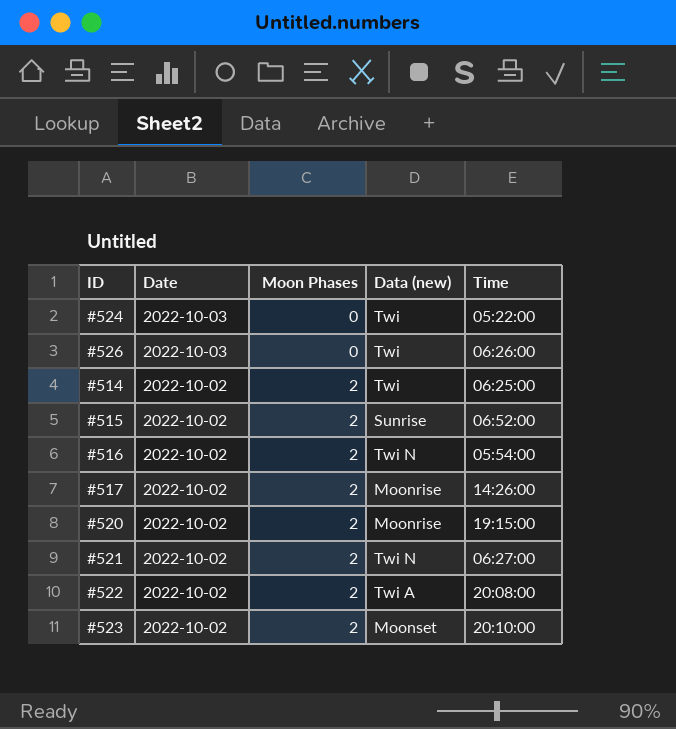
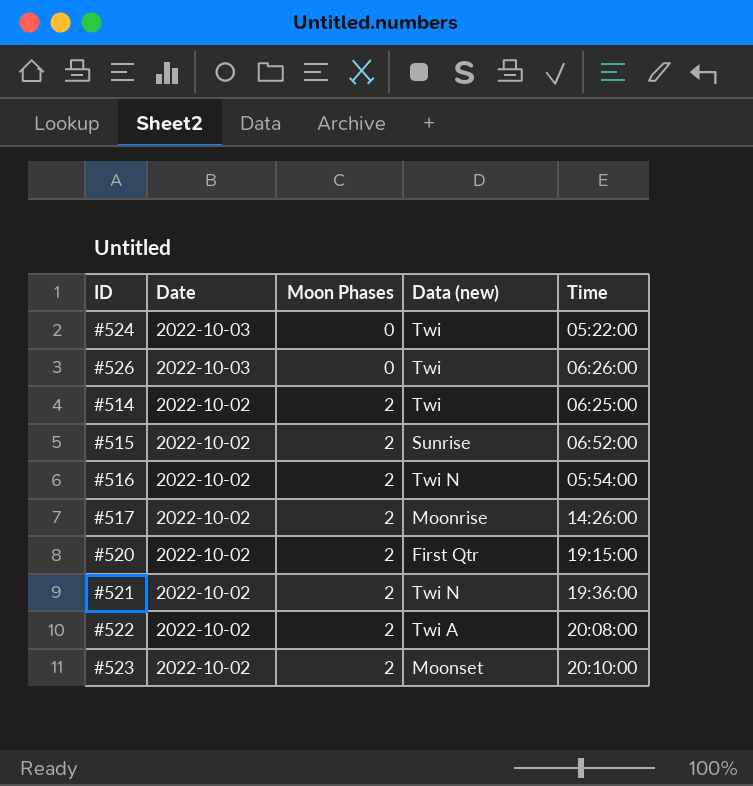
#520 | Data (new): Moonrise -> First Qtr
#521 | Time: 06:27:00 -> 19:36:00

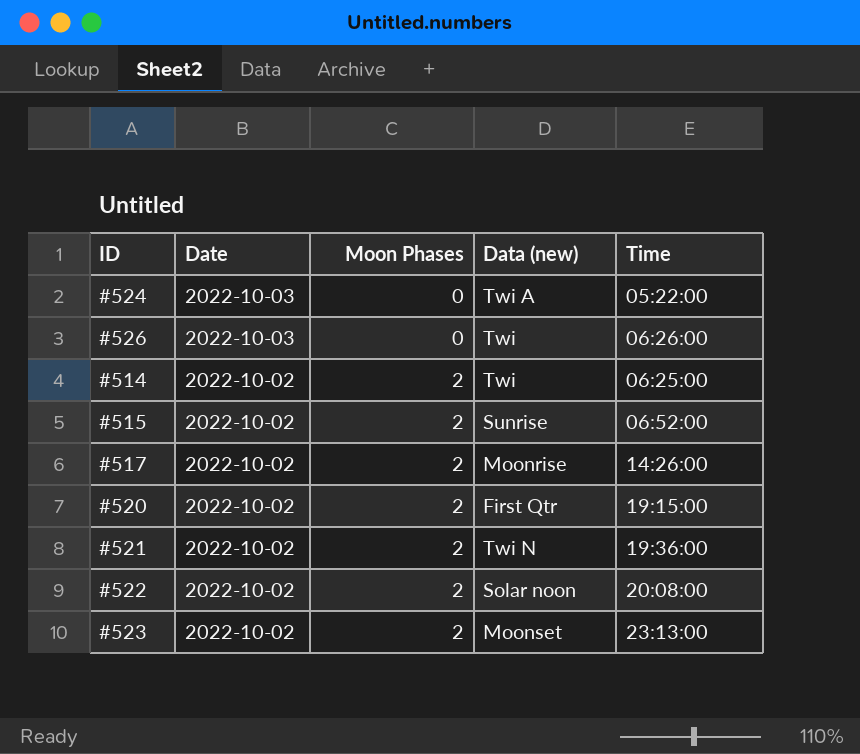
row #516: 2022-10-02 | 2 | Twi N | 05:54:00 -> none
#524 | Data (new): Twi -> Twi A
#522 | Data (new): Twi A -> Solar noon
#523 | Time: 20:10:00 -> 23:13:00

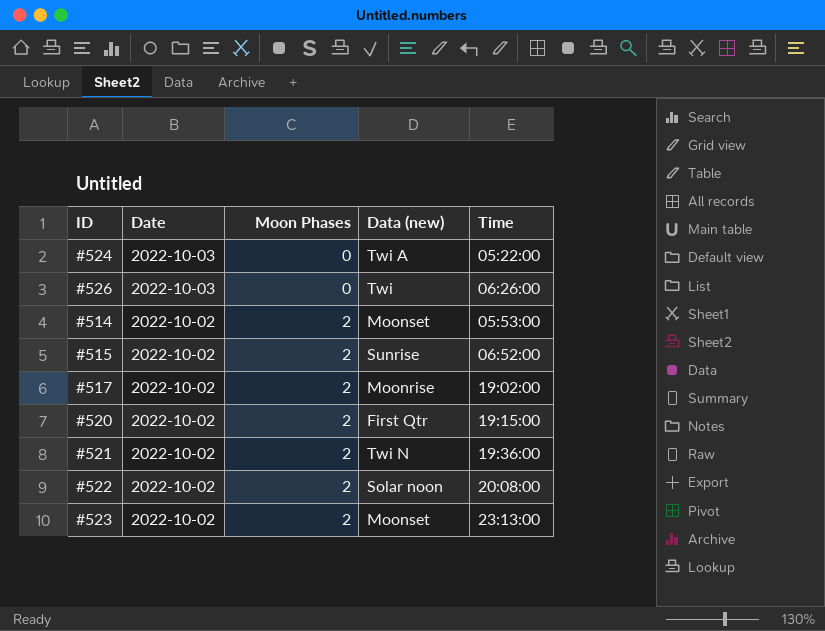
#514 | Data (new): Twi -> Moonset
#514 | Time: 06:25:00 -> 05:53:00
#517 | Time: 14:26:00 -> 19:02:00

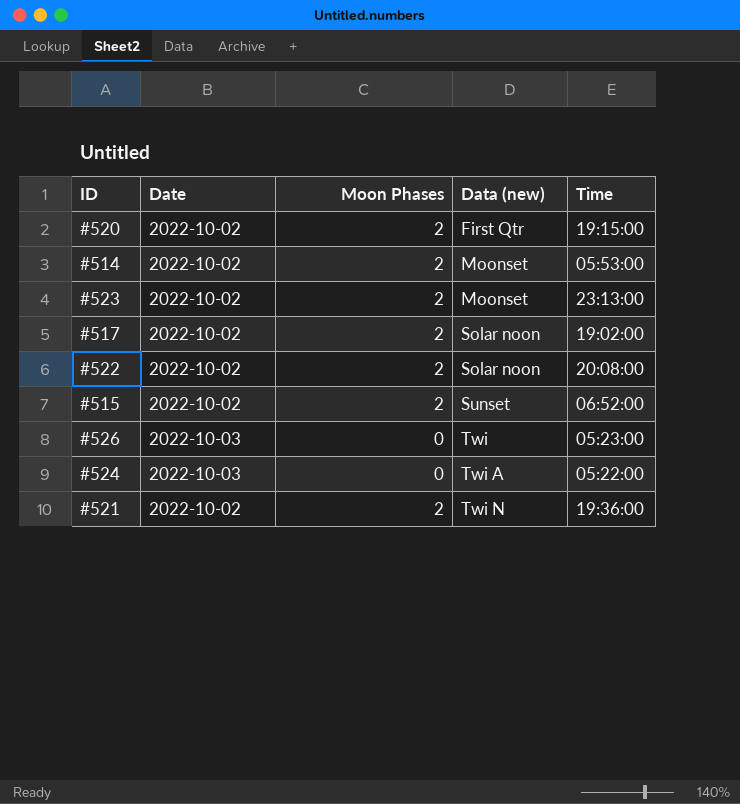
row order: Date descending -> Data (new) ascending
#517 | Data (new): Moonrise -> Solar noon
#515 | Data (new): Sunrise -> Sunset
#526 | Time: 06:26:00 -> 05:23:00

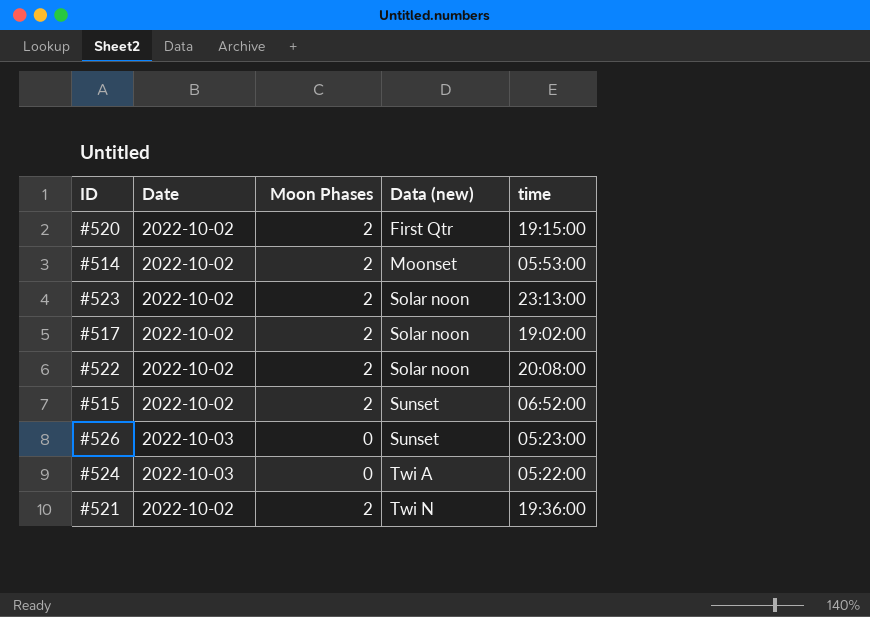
column name: Time -> time
#523 | Data (new): Moonset -> Solar noon
#526 | Data (new): Twi -> Sunset

